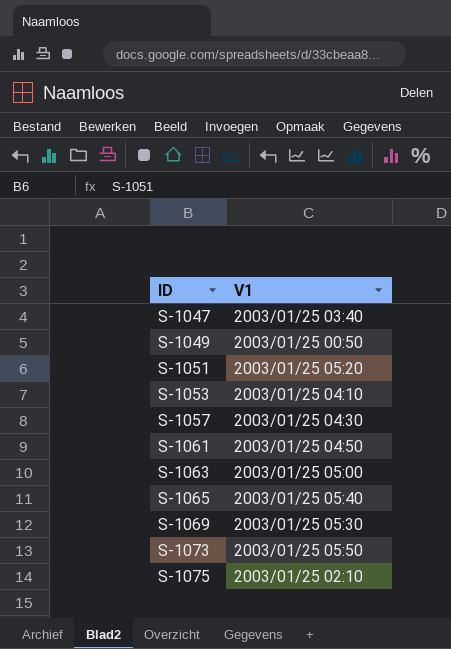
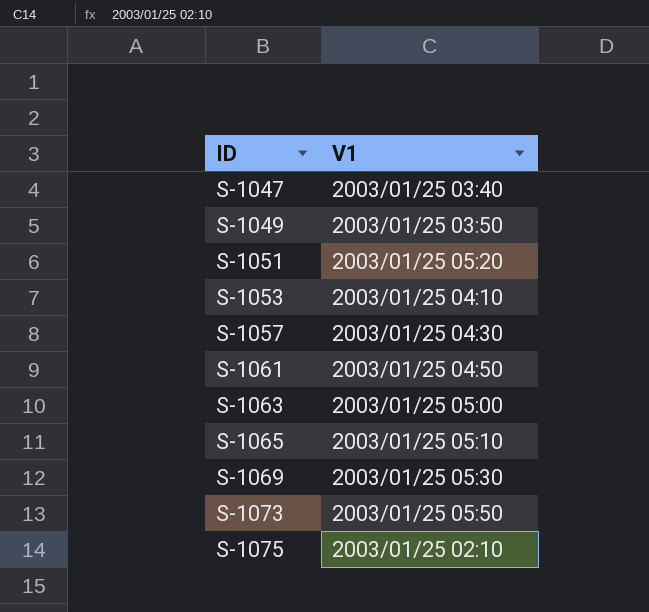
S-1049 | V1: 2003/01/25 00:50 -> 2003/01/25 03:50
S-1065 | V1: 2003/01/25 05:40 -> 2003/01/25 05:10

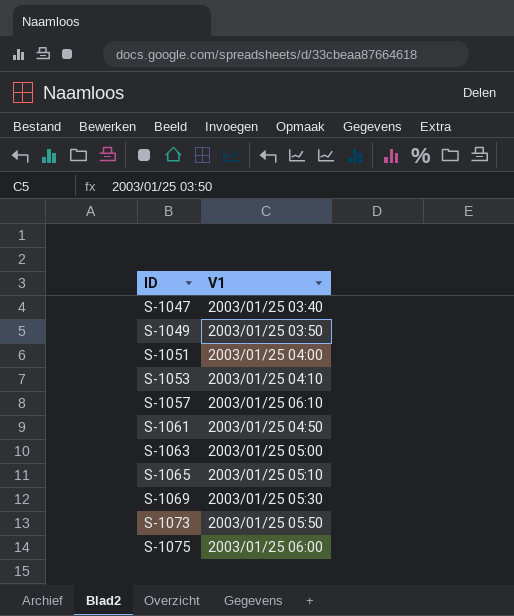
S-1051 | V1: 2003/01/25 05:20 -> 2003/01/25 04:00
S-1057 | V1: 2003/01/25 04:30 -> 2003/01/25 06:10
S-1075 | V1: 2003/01/25 02:10 -> 2003/01/25 06:00

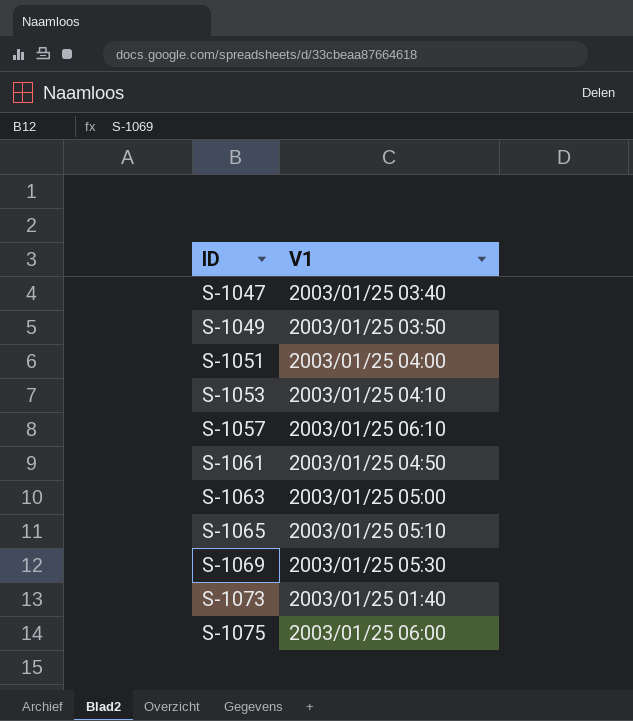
S-1073 | V1: 2003/01/25 05:50 -> 2003/01/25 01:40

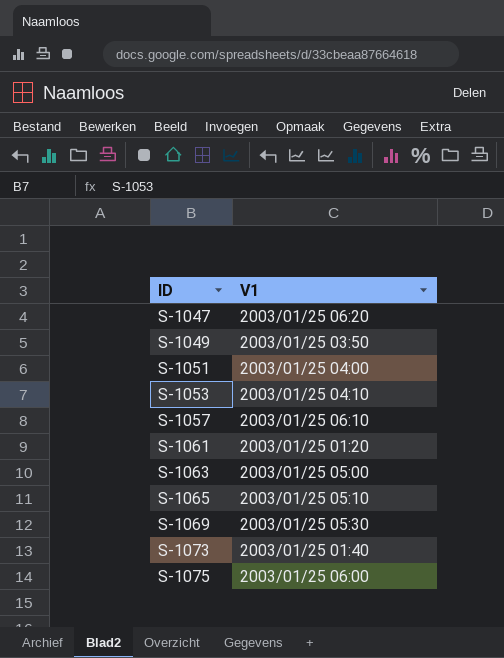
S-1047 | V1: 2003/01/25 03:40 -> 2003/01/25 06:20
S-1061 | V1: 2003/01/25 04:50 -> 2003/01/25 01:20

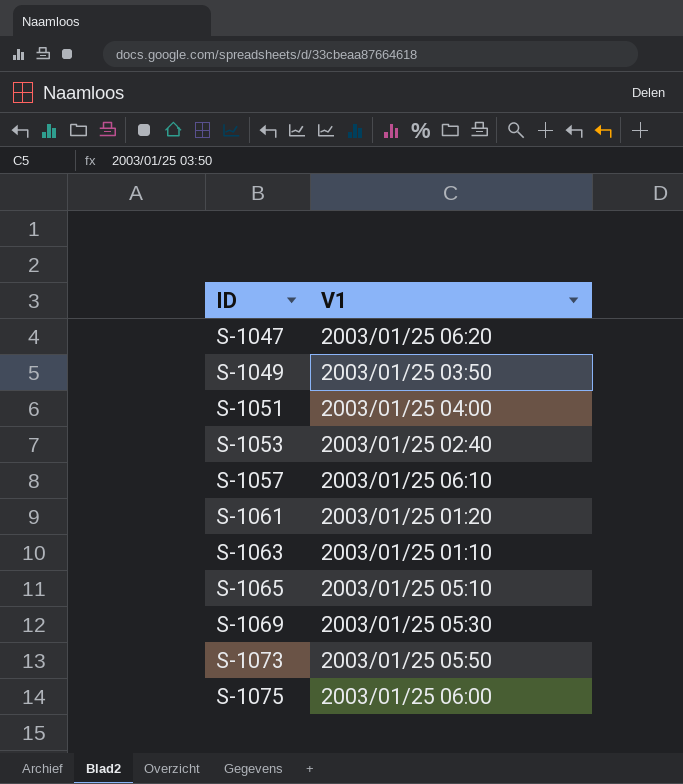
S-1053 | V1: 2003/01/25 04:10 -> 2003/01/25 02:40
S-1063 | V1: 2003/01/25 05:00 -> 2003/01/25 01:10
S-1073 | V1: 2003/01/25 01:40 -> 2003/01/25 05:50

